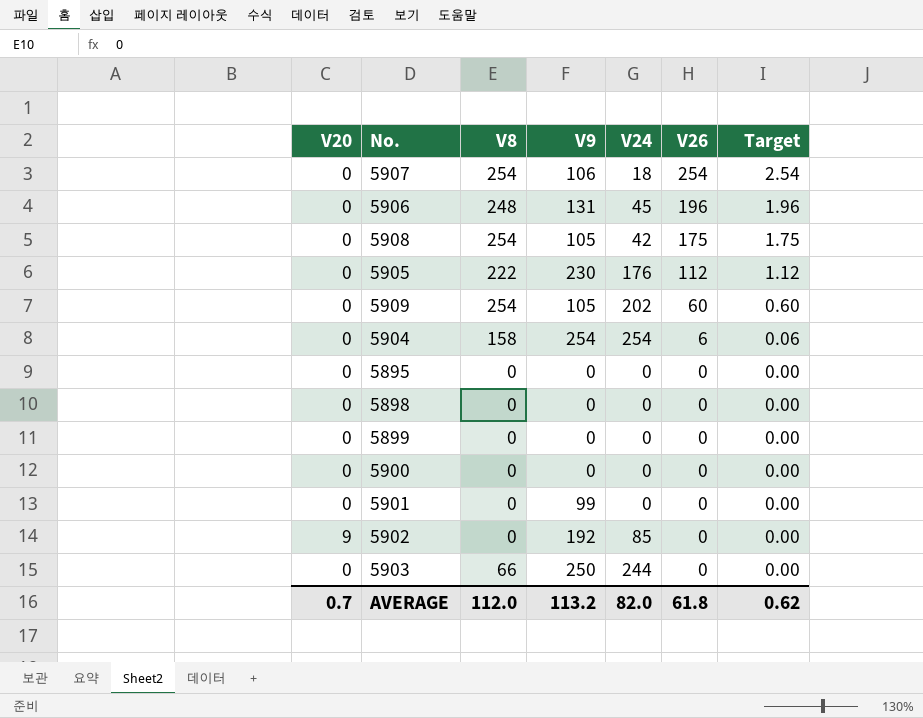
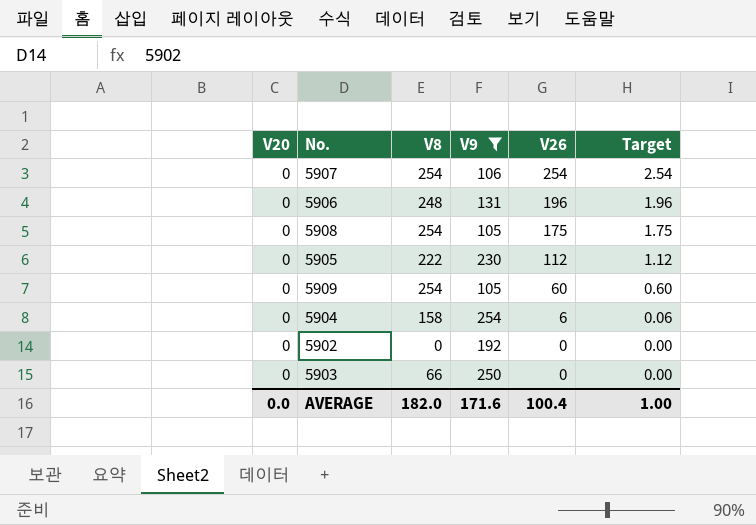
filter: none -> V9 >= 105
column V24 | position: 5 -> none
5902 | V20: 9 -> 0
AVERAGE | V20: 0.7 -> 0.0
AVERAGE | V8: 112.0 -> 182.0
AVERAGE | V9: 113.2 -> 171.6
AVERAGE | V26: 61.8 -> 100.4
AVERAGE | Target: 0.62 -> 1.00

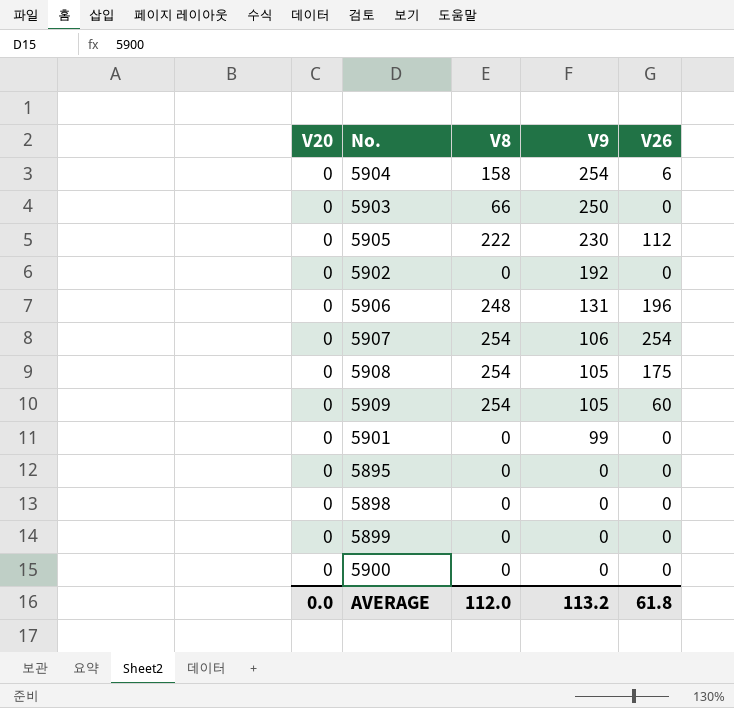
filter: V9 >= 105 -> none
row order: V26 descending -> V9 descending
column Target | formula: [V26] * 0.01 -> none
AVERAGE | V8: 182.0 -> 112.0
AVERAGE | V9: 171.6 -> 113.2
AVERAGE | V26: 100.4 -> 61.8

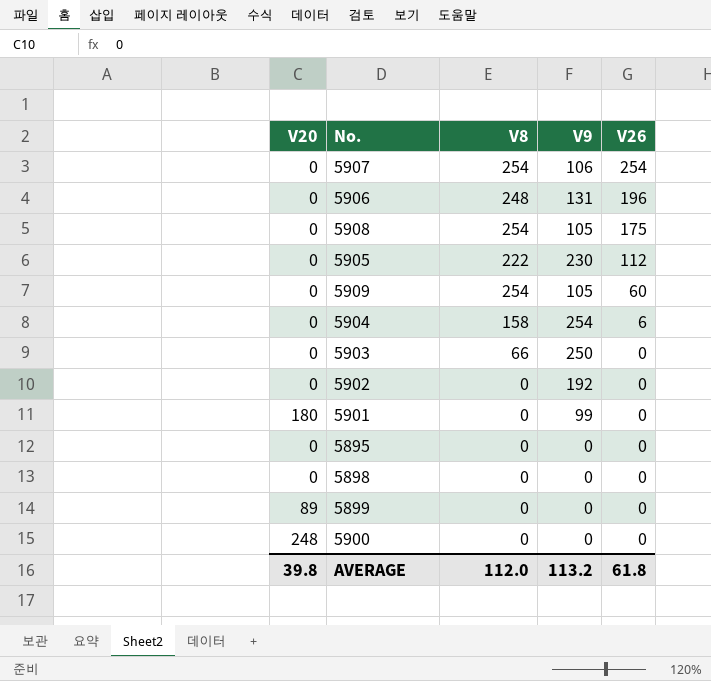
row order: V9 descending -> V26 descending
5901 | V20: 0 -> 180
5899 | V20: 0 -> 89
5900 | V20: 0 -> 248
AVERAGE | V20: 0.0 -> 39.8

